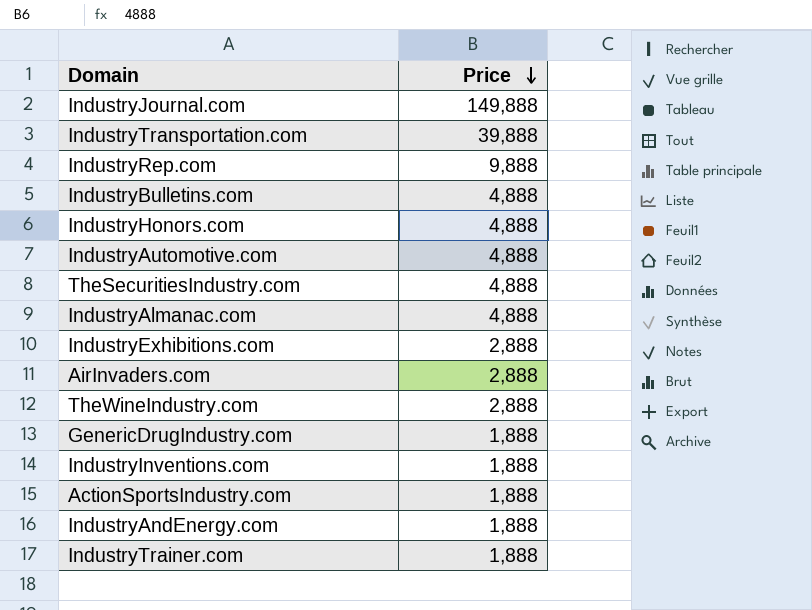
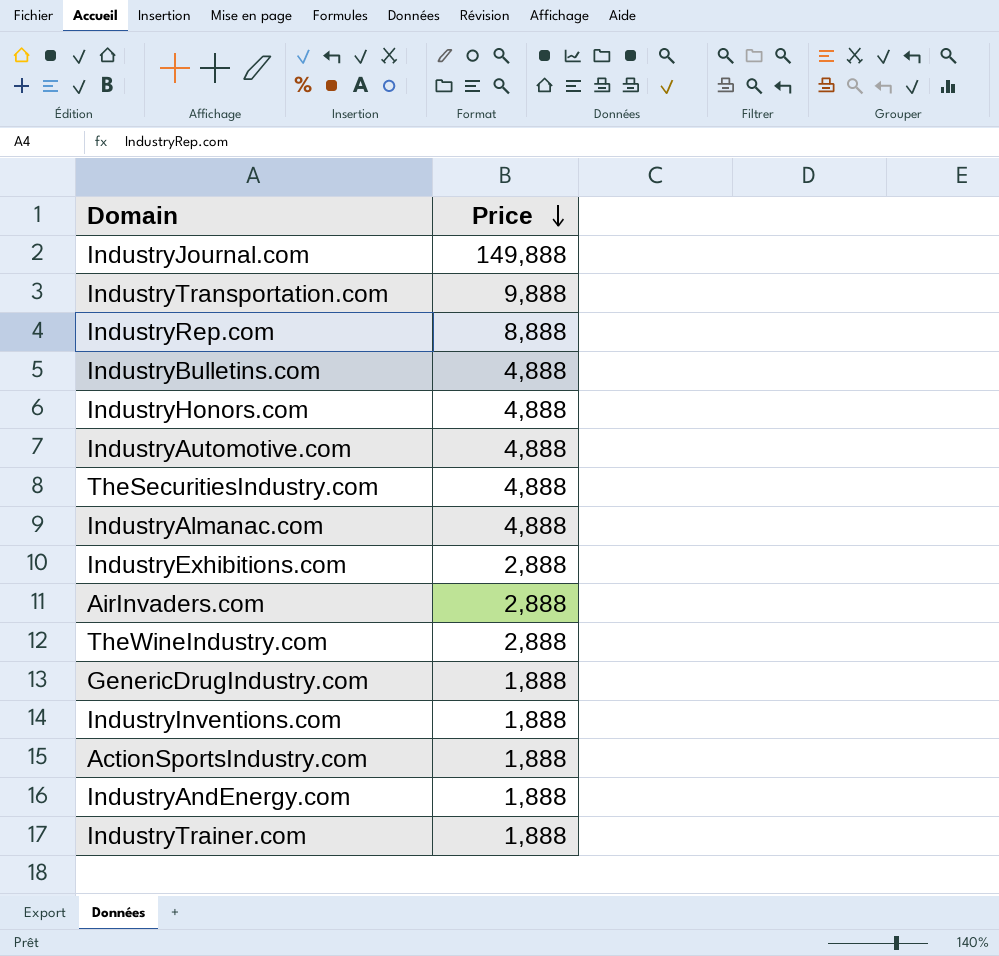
IndustryTransportation.com | Price: 39,888 -> 9,888
IndustryRep.com | Price: 9,888 -> 8,888

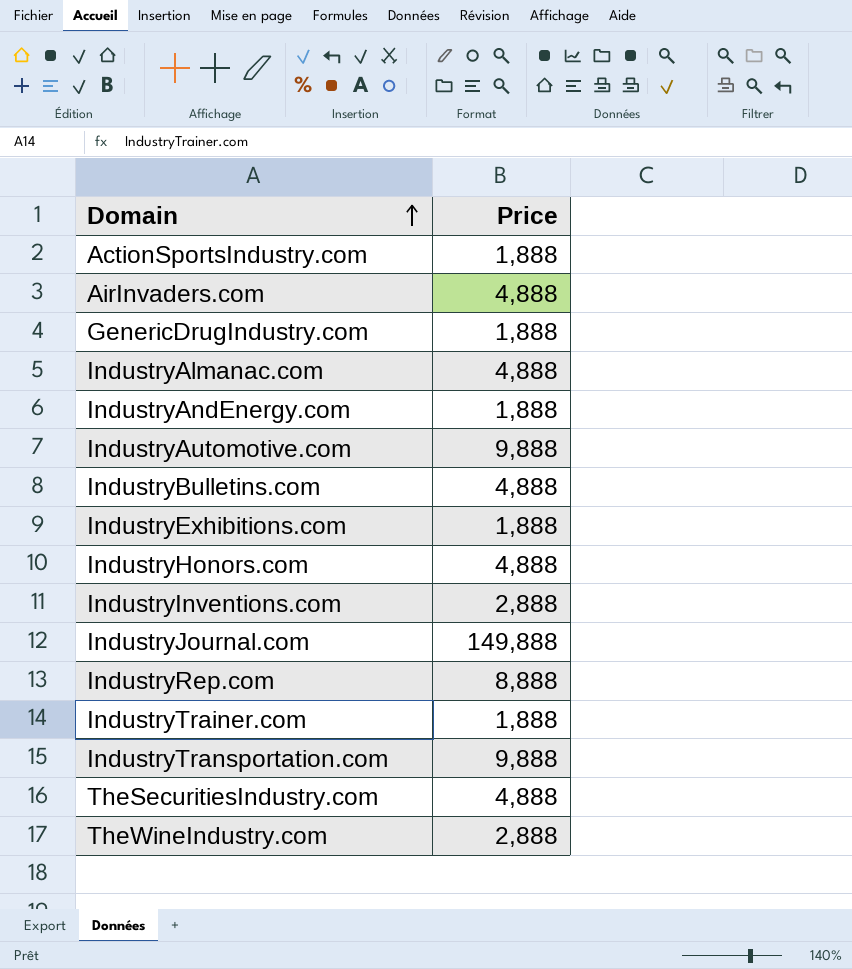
row order: Price descending -> Domain ascending
AirInvaders.com | Price: 2,888 -> 4,888
IndustryAutomotive.com | Price: 4,888 -> 9,888
IndustryExhibitions.com | Price: 2,888 -> 1,888
IndustryInventions.com | Price: 1,888 -> 2,888

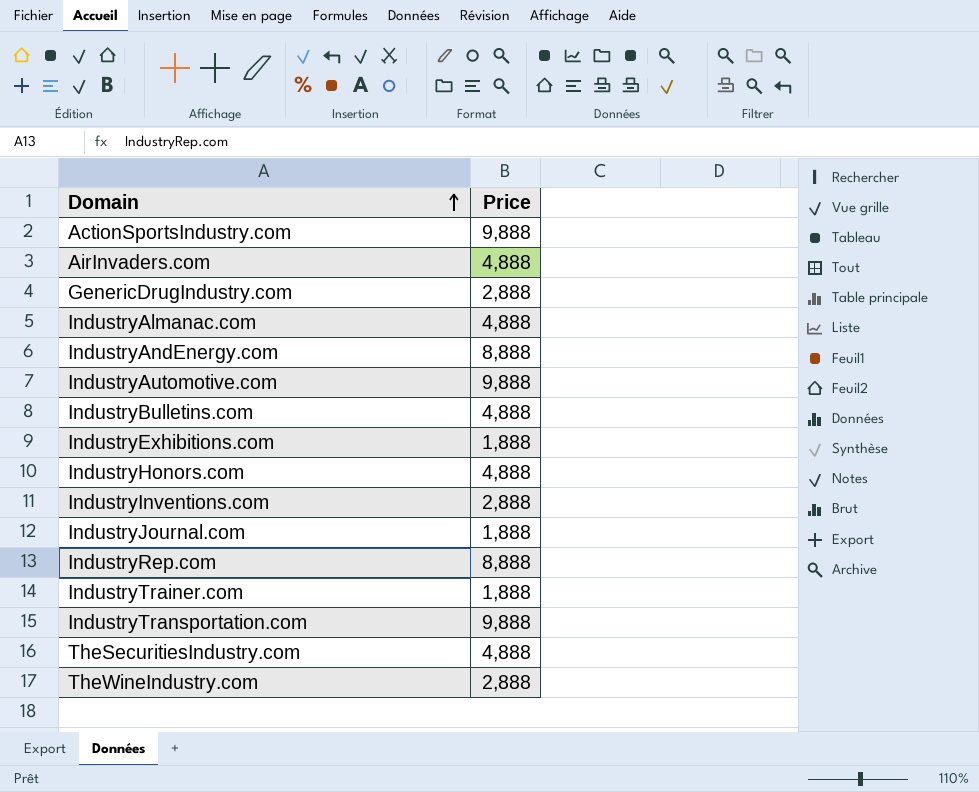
ActionSportsIndustry.com | Price: 1,888 -> 9,888
GenericDrugIndustry.com | Price: 1,888 -> 2,888
IndustryAndEnergy.com | Price: 1,888 -> 8,888
IndustryJournal.com | Price: 149,888 -> 1,888

